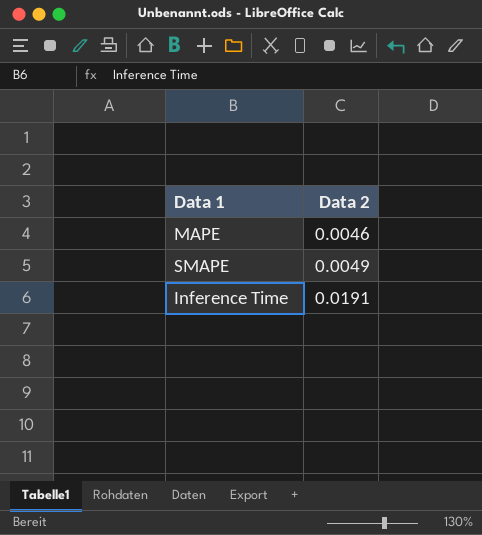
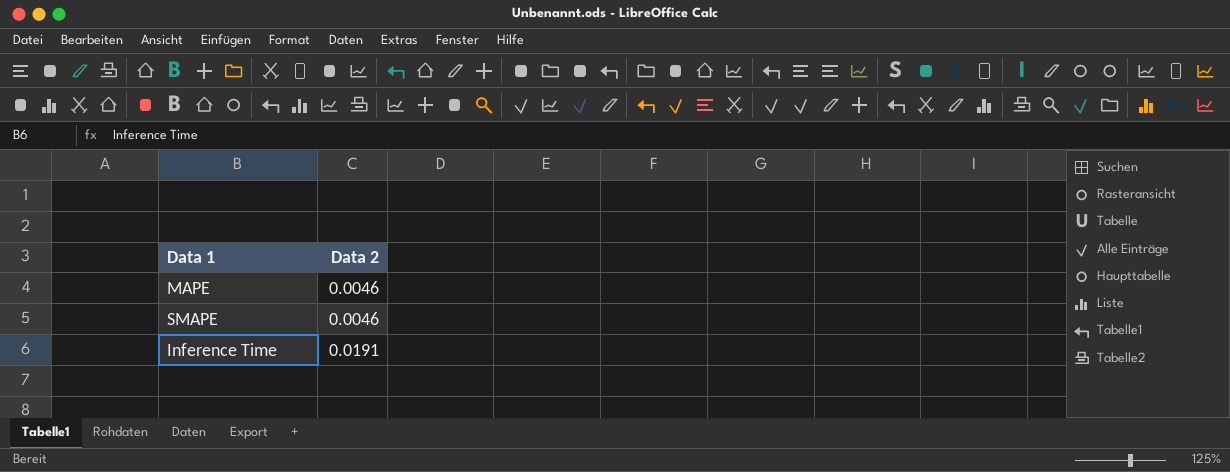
SMAPE | Data 2: 0.0049 -> 0.0046

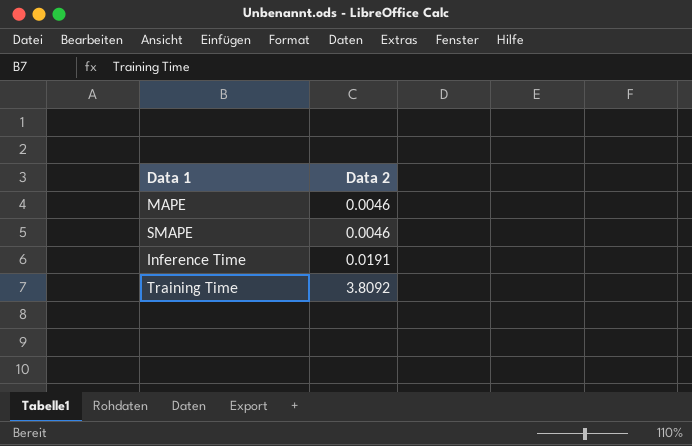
row Training Time: none -> 3.8092

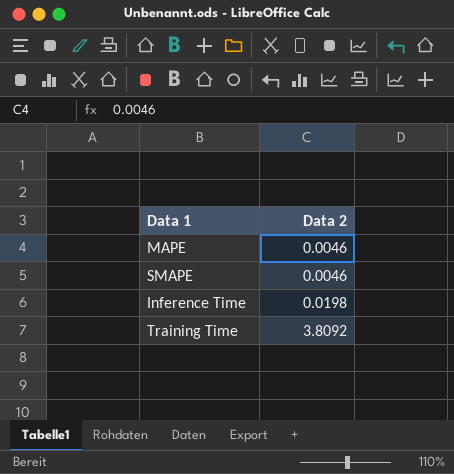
Inference Time | Data 2: 0.0191 -> 0.0198

